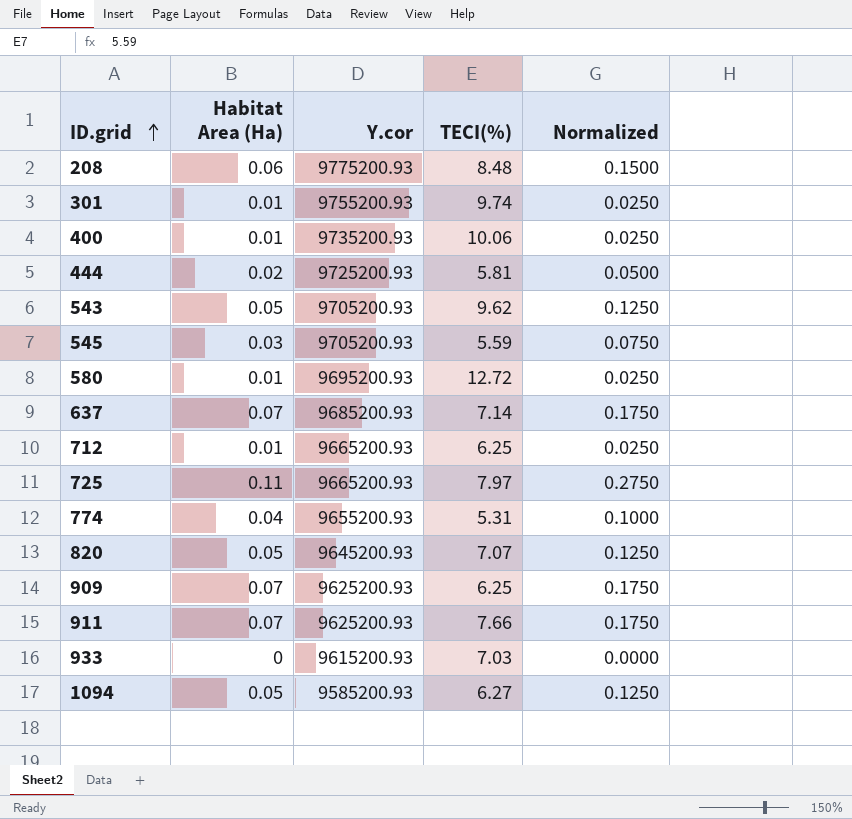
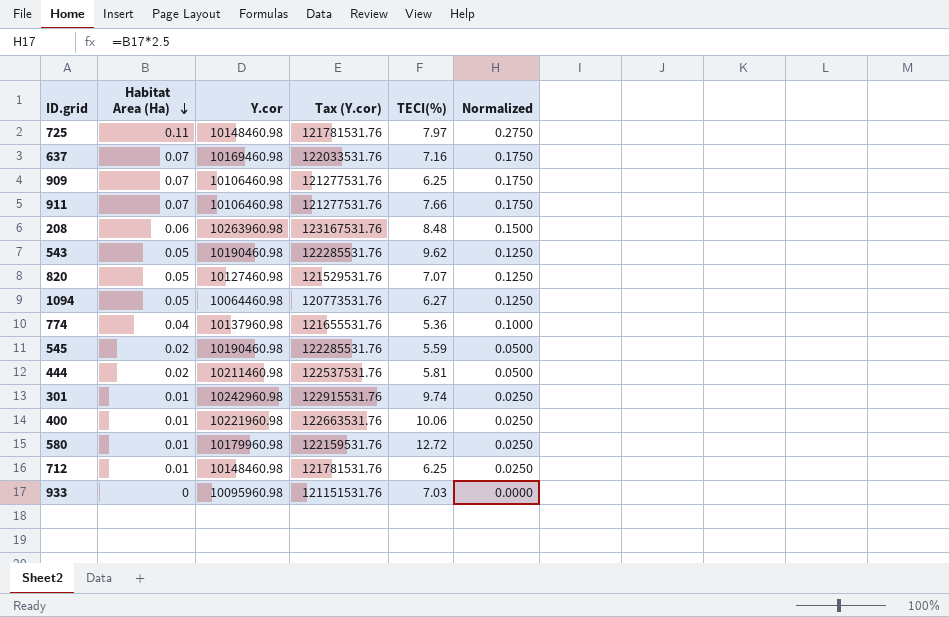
row order: ID.grid ascending -> Habitat Area (Ha) descending
column Tax (Y.cor) | formula: none -> [Y.cor] * 12
725 | Y.cor: 9665200.93 -> 10148460.98
637 | Y.cor: 9685200.93 -> 10169460.98
637 | TECI(%): 7.14 -> 7.16
909 | Y.cor: 9625200.93 -> 10106460.98
911 | Y.cor: 9625200.93 -> 10106460.98
208 | Y.cor: 9775200.93 -> 10263960.98
543 | Y.cor: 9705200.93 -> 10190460.98
820 | Y.cor: 9645200.93 -> 10127460.98
1094 | Y.cor: 9585200.93 -> 10064460.98
774 | Y.cor: 9655200.93 -> 10137960.98
774 | TECI(%): 5.31 -> 5.36
545 | Habitat Area (Ha): 0.03 -> 0.02
545 | Y.cor: 9705200.93 -> 10190460.98
545 | Normalized: 0.0750 -> 0.0500
444 | Y.cor: 9725200.93 -> 10211460.98
301 | Y.cor: 9755200.93 -> 10242960.98
400 | Y.cor: 9735200.93 -> 10221960.98
580 | Y.cor: 9695200.93 -> 10179960.98
712 | Y.cor: 9665200.93 -> 10148460.98
933 | Y.cor: 9615200.93 -> 10095960.98

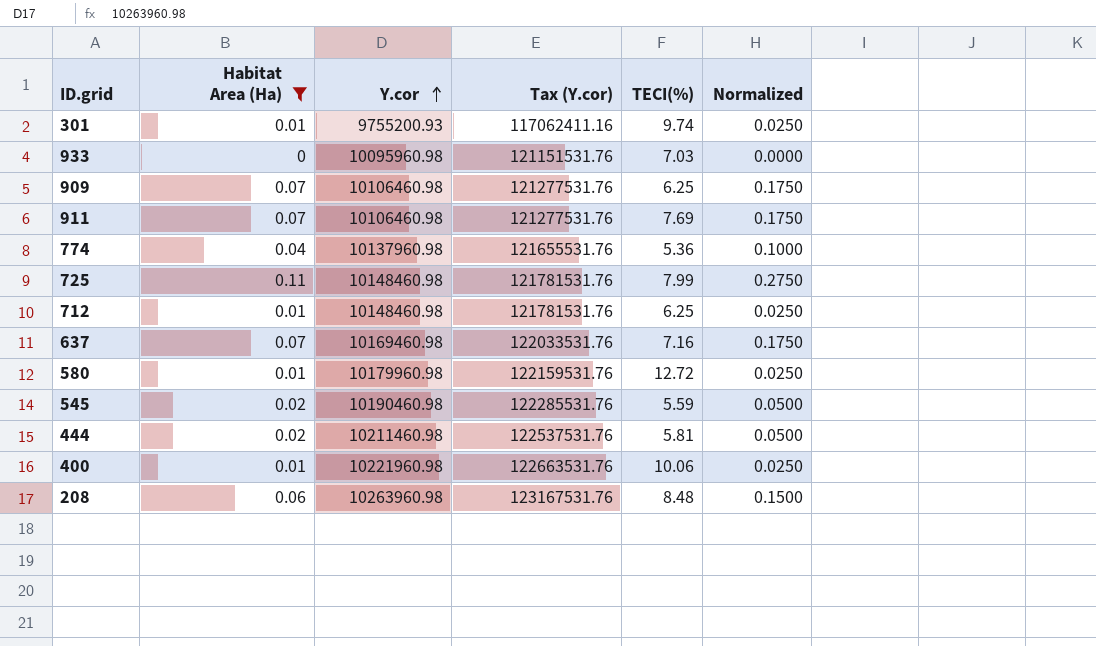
filter: none -> Habitat Area (Ha) != 0.05
row order: Habitat Area (Ha) descending -> Y.cor ascending
301 | Y.cor: 10242960.98 -> 9755200.93
301 | Tax (Y.cor): 122915531.76 -> 117062411.16
911 | TECI(%): 7.66 -> 7.69
725 | TECI(%): 7.97 -> 7.99

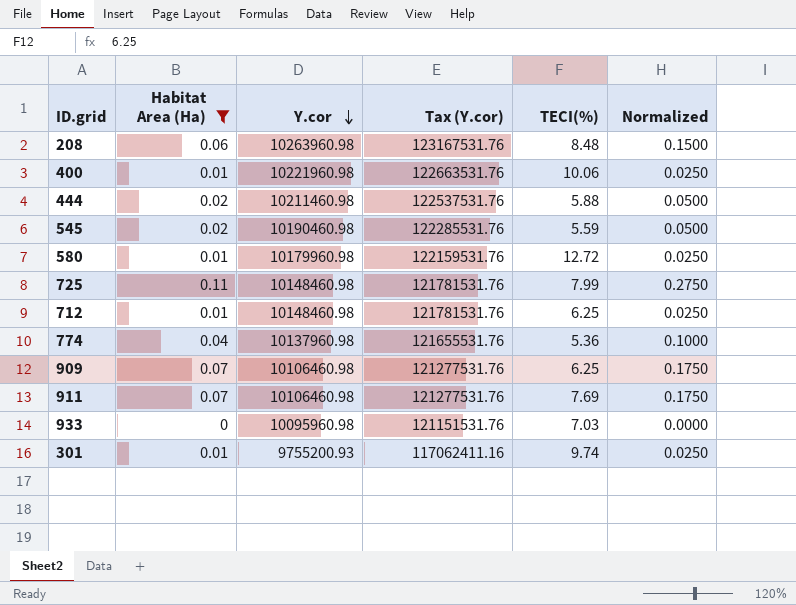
row order: Y.cor ascending -> Y.cor descending
row 637: 0.07 | 10169460.98 | 122033531.76 | 7.16 | 0.1750 -> none
444 | TECI(%): 5.81 -> 5.88

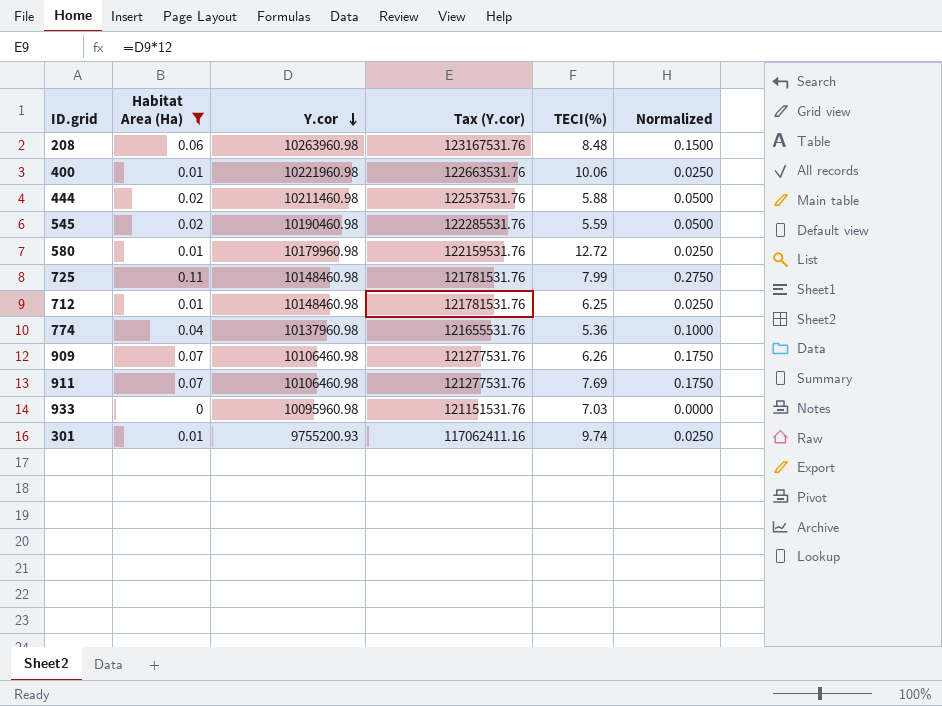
909 | TECI(%): 6.25 -> 6.26

